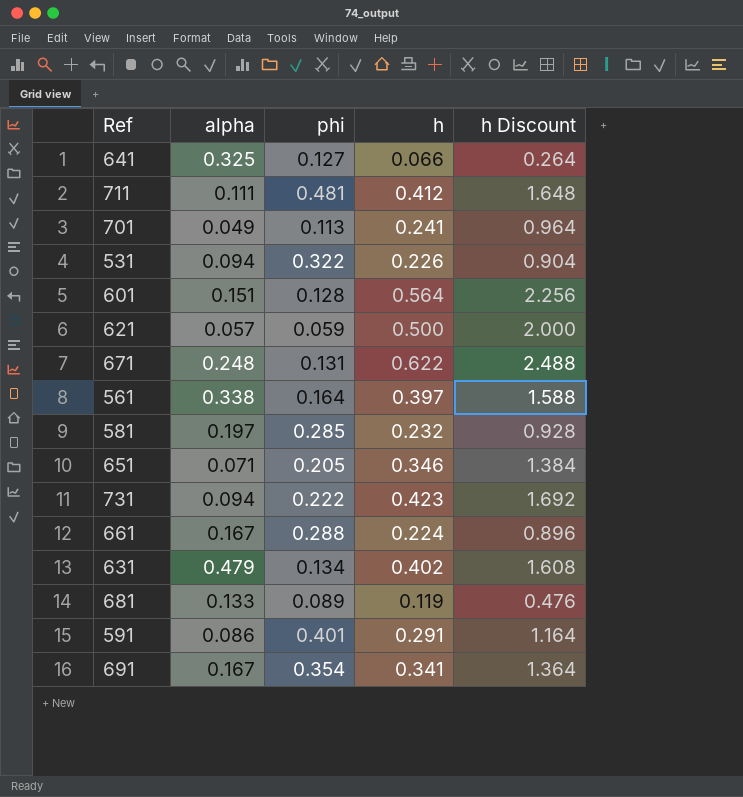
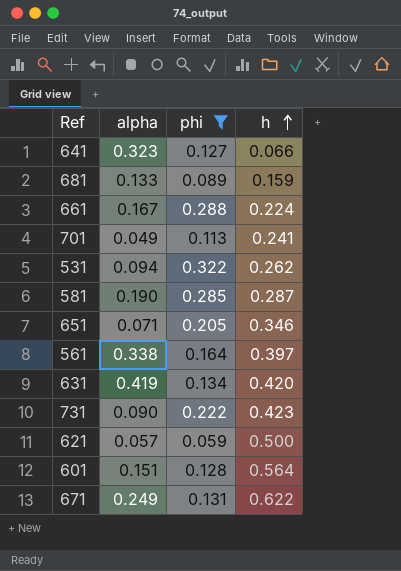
filter: none -> phi <= 0.322
row order: none -> h ascending
column h Discount | formula: [h] * 4 -> none
641 | alpha: 0.325 -> 0.323
681 | h: 0.119 -> 0.159
531 | h: 0.226 -> 0.262
581 | alpha: 0.197 -> 0.190
581 | h: 0.232 -> 0.287
631 | alpha: 0.479 -> 0.419
631 | h: 0.402 -> 0.420
731 | alpha: 0.094 -> 0.090
671 | alpha: 0.248 -> 0.249

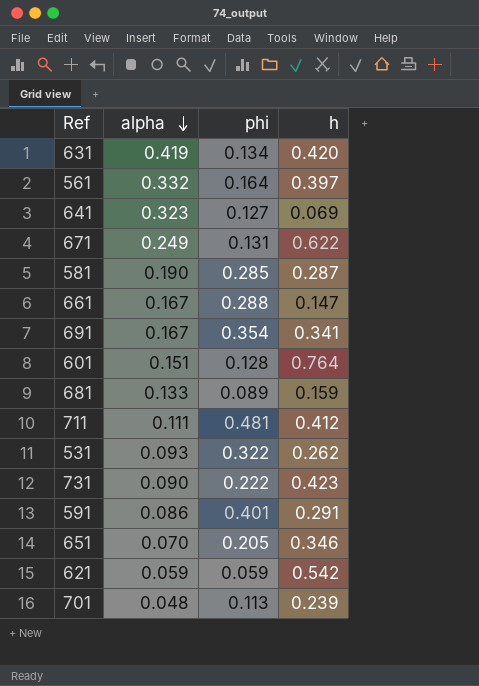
filter: phi <= 0.322 -> none
row order: h ascending -> alpha descending
561 | alpha: 0.338 -> 0.332
641 | h: 0.066 -> 0.069
661 | h: 0.224 -> 0.147
601 | h: 0.564 -> 0.764
531 | alpha: 0.094 -> 0.093
651 | alpha: 0.071 -> 0.070
621 | alpha: 0.057 -> 0.059
621 | h: 0.500 -> 0.542
701 | alpha: 0.049 -> 0.048
701 | h: 0.241 -> 0.239

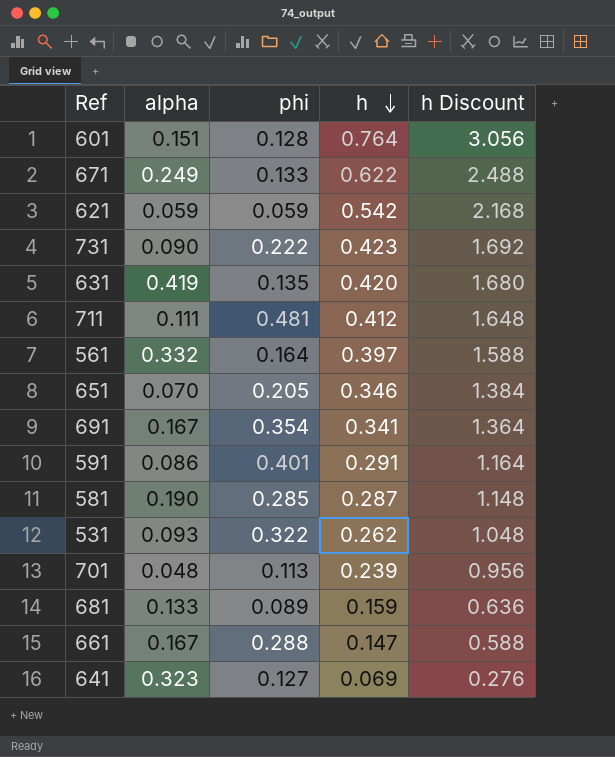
row order: alpha descending -> h descending
column h Discount | formula: none -> [h] * 4
671 | phi: 0.131 -> 0.133
631 | phi: 0.134 -> 0.135

